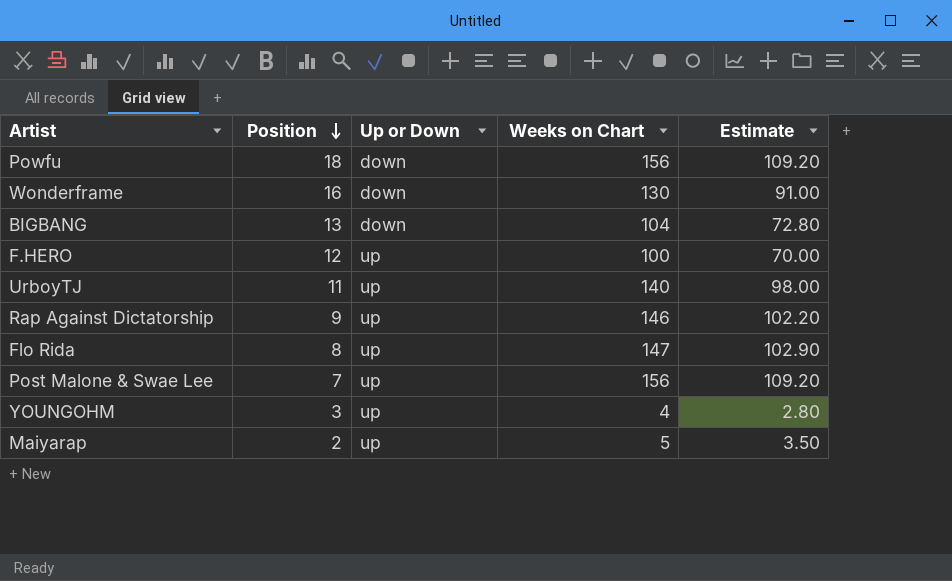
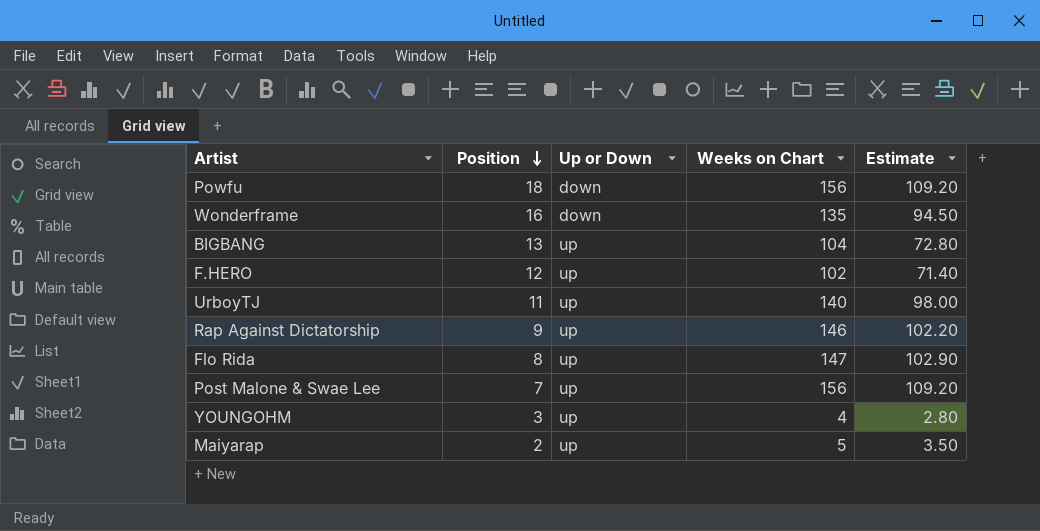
Wonderframe | Weeks on Chart: 130 -> 135
Wonderframe | Estimate: 91.00 -> 94.50
BIGBANG | Up or Down: down -> up
F.HERO | Weeks on Chart: 100 -> 102
F.HERO | Estimate: 70.00 -> 71.40

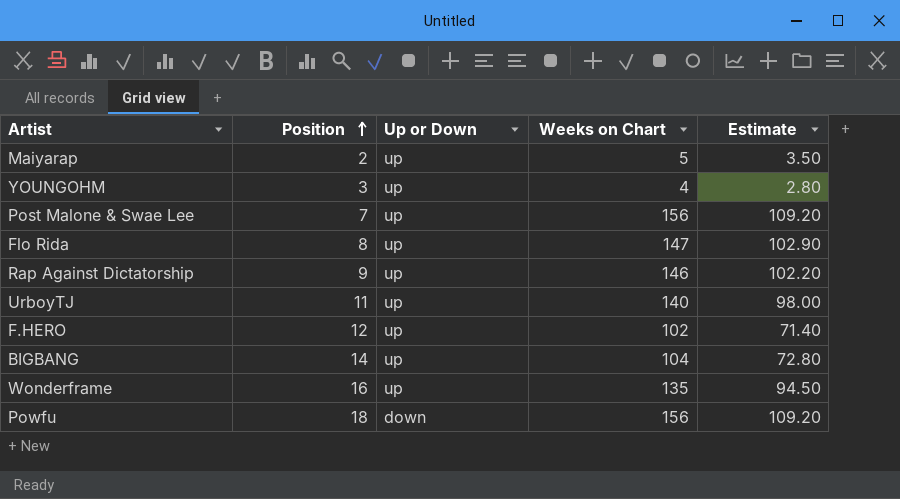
row order: Position descending -> Position ascending
BIGBANG | Position: 13 -> 14
Wonderframe | Up or Down: down -> up

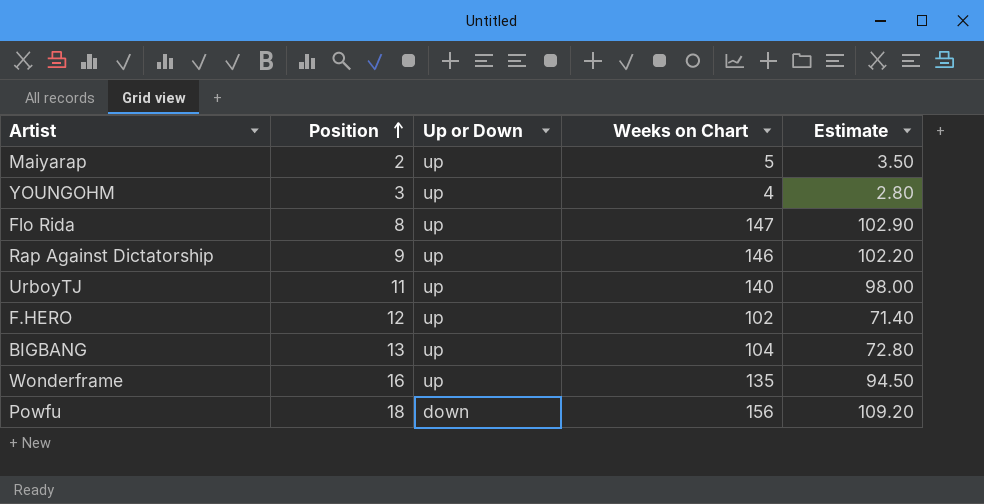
row Post Malone & Swae Lee: 7 | up | 156 | 109.20 -> none
BIGBANG | Position: 14 -> 13

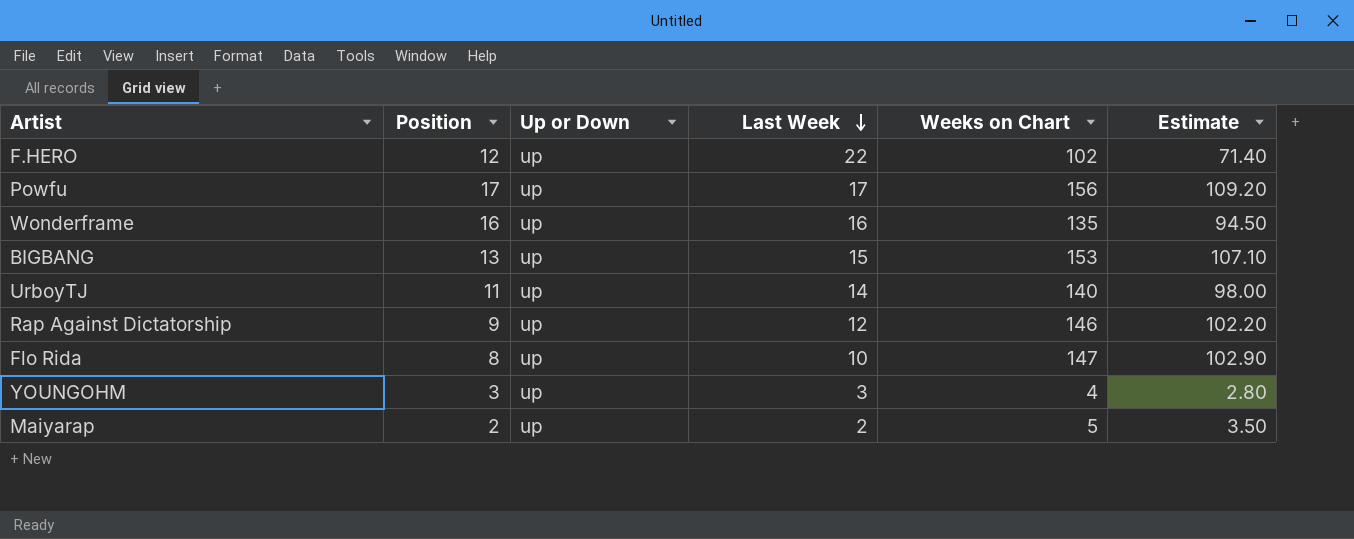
row order: Position ascending -> Last Week descending
column Last Week | position: none -> 4
Powfu | Position: 18 -> 17
Powfu | Up or Down: down -> up
BIGBANG | Weeks on Chart: 104 -> 153
BIGBANG | Estimate: 72.80 -> 107.10

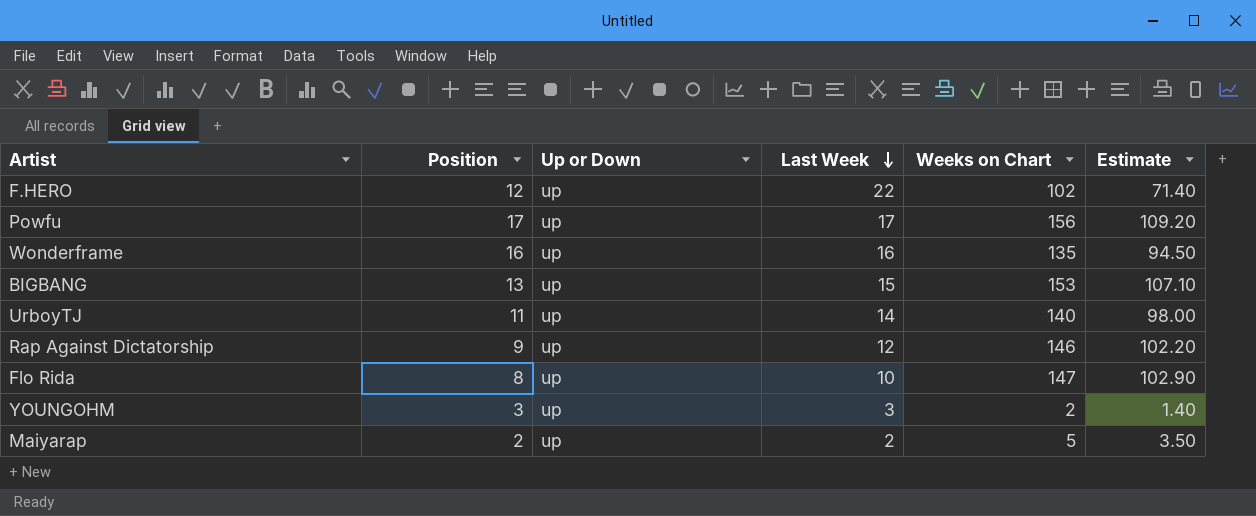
YOUNGOHM | Weeks on Chart: 4 -> 2
YOUNGOHM | Estimate: 2.80 -> 1.40

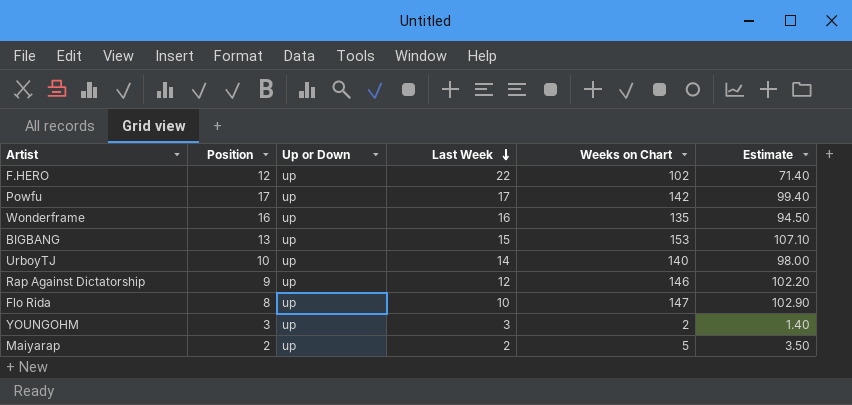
Powfu | Weeks on Chart: 156 -> 142
Powfu | Estimate: 109.20 -> 99.40
UrboyTJ | Position: 11 -> 10

